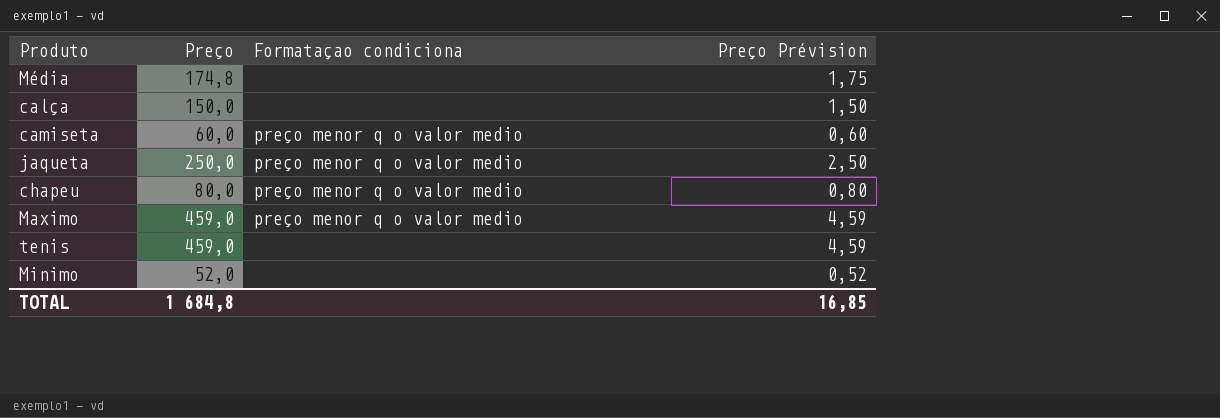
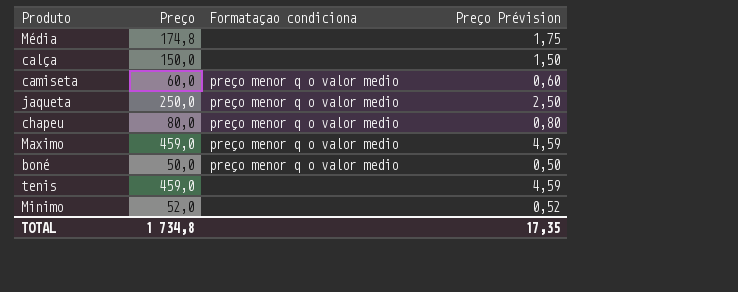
row boné: none -> 50,0 | preço menor q o valor medio | 0,50
TOTAL | Preço: 1 684,8 -> 1 734,8
TOTAL | Preço Prévision: 16,85 -> 17,35

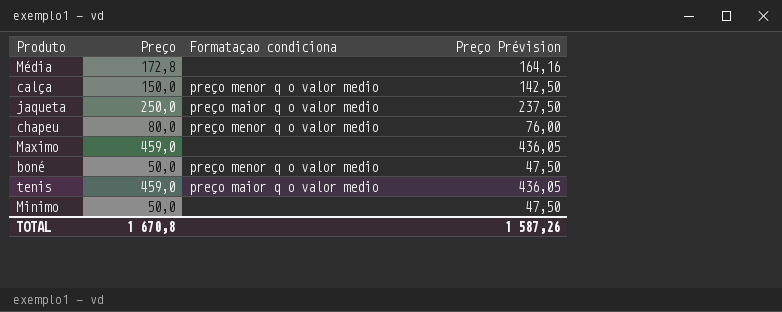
column Preço Prévision | formula: [Preço] * 0,01 -> [Preço] * 0,95
row camiseta: 60,0 | preço menor q o valor medio | 0,60 -> none
Média | Preço: 174,8 -> 172,8
calça | Formataçao condiciona: none -> preço menor q o valor medio
jaqueta | Formataçao condiciona: preço menor q o valor medio -> preço maior q o valor medio
Maximo | Formataçao condiciona: preço menor q o valor medio -> none
tenis | Formataçao condiciona: none -> preço maior q o valor medio
Minimo | Preço: 52,0 -> 50,0
TOTAL | Preço: 1 734,8 -> 1 670,8
TOTAL | Preço Prévision: 17,35 -> 1 587,26

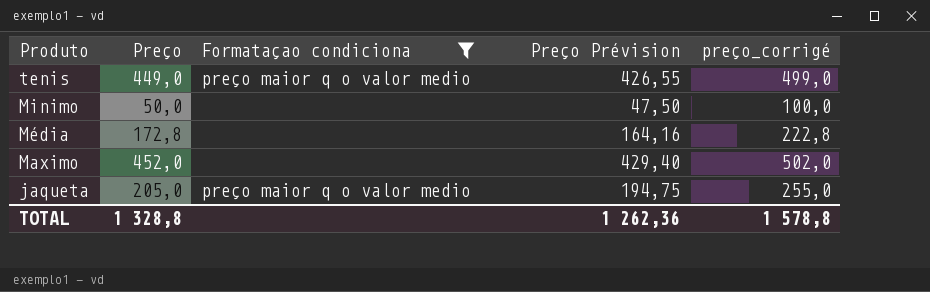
filter: none -> Formataçao condiciona != preço menor q o valor medio
row order: none -> Produto descending
column preço_corrigé | formula: none -> [Preço] + 50
tenis | Preço: 459,0 -> 449,0
tenis | Preço Prévision: 436,05 -> 426,55
Maximo | Preço: 459,0 -> 452,0
Maximo | Preço Prévision: 436,05 -> 429,40
jaqueta | Preço: 250,0 -> 205,0
jaqueta | Preço Prévision: 237,50 -> 194,75
TOTAL | Preço: 1 670,8 -> 1 328,8
TOTAL | Preço Prévision: 1 587,26 -> 1 262,36

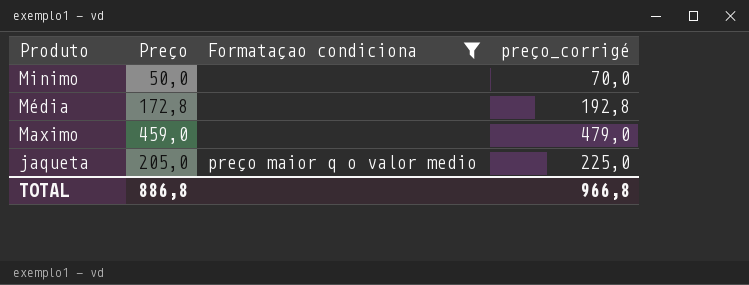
column Preço Prévision | formula: [Preço] * 0,95 -> none
column preço_corrigé | formula: [Preço] + 50 -> [Preço] + 20
row tenis: 449,0 | preço maior q o valor medio | 426,55 | 499,0 -> none
Maximo | Preço: 452,0 -> 459,0
TOTAL | Preço: 1 328,8 -> 886,8
TOTAL | preço_corrigé: 1 578,8 -> 966,8

